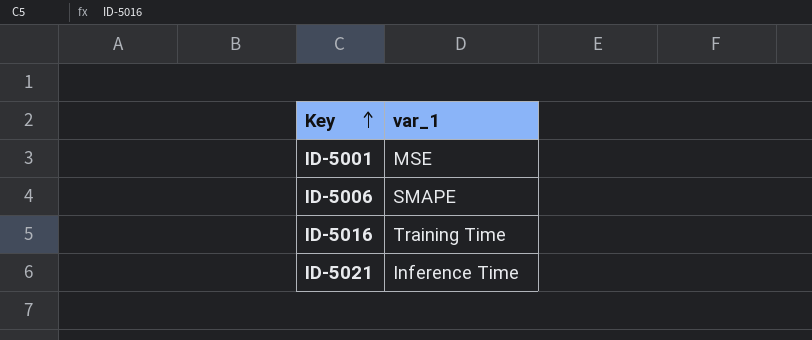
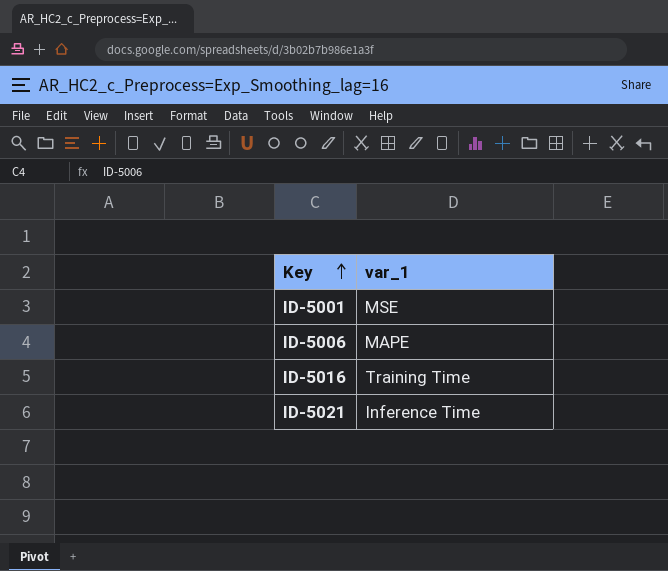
ID-5006 | var_1: SMAPE -> MAPE

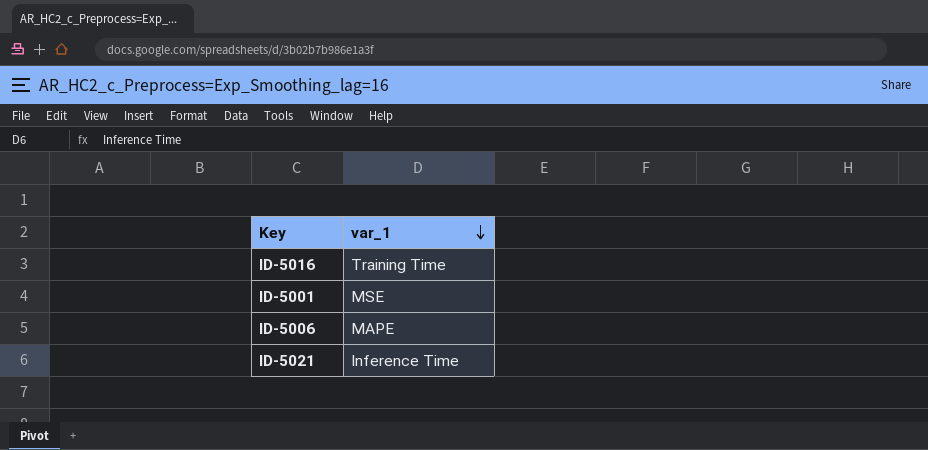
row order: Key ascending -> var_1 descending

